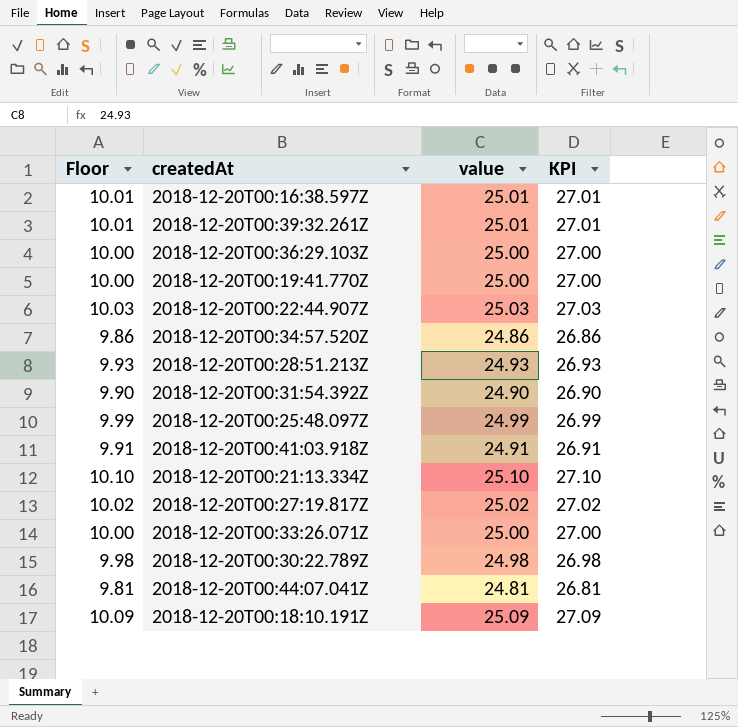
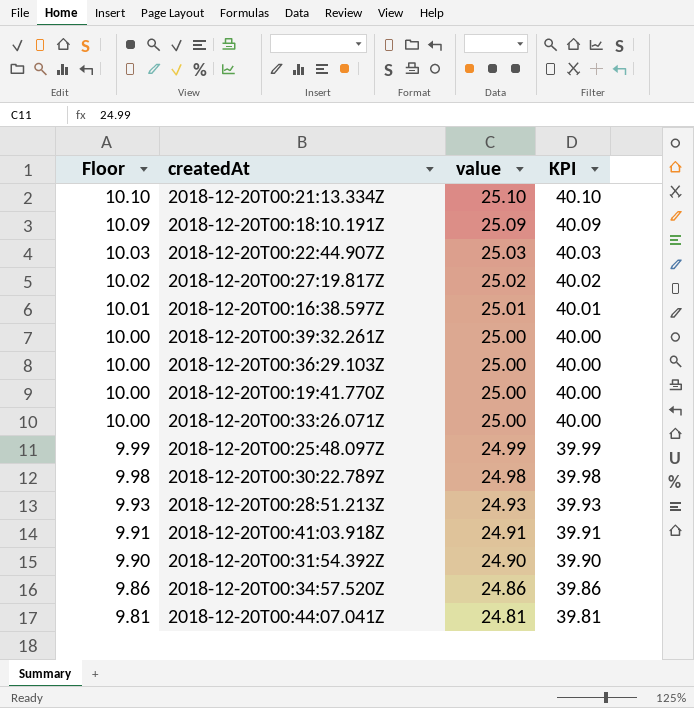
row order: none -> Floor descending
column KPI | formula: [value] + 2 -> [value] + 15
2018-12-20T00:39:32.261Z | Floor: 10.01 -> 10.00
2018-12-20T00:39:32.261Z | value: 25.01 -> 25.00

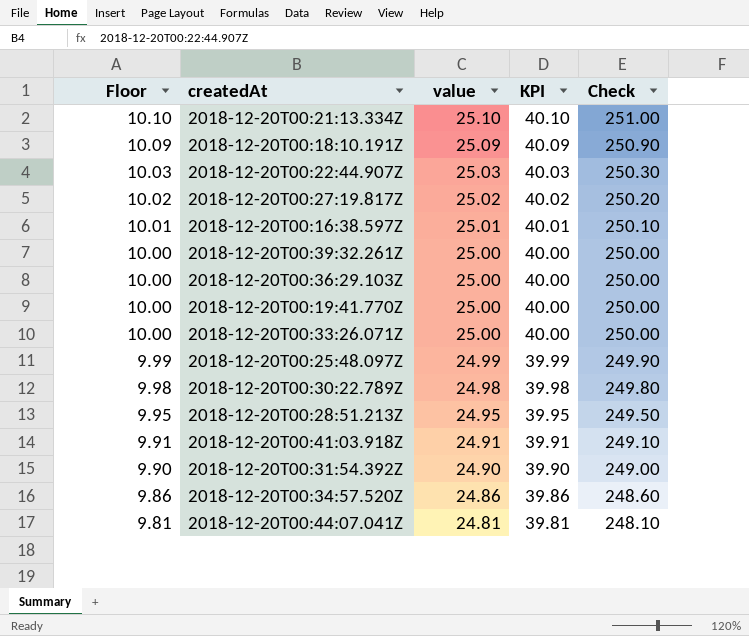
column Check | formula: none -> [value] * 10
2018-12-20T00:28:51.213Z | Floor: 9.93 -> 9.95
2018-12-20T00:28:51.213Z | value: 24.93 -> 24.95
2018-12-20T00:28:51.213Z | KPI: 39.93 -> 39.95

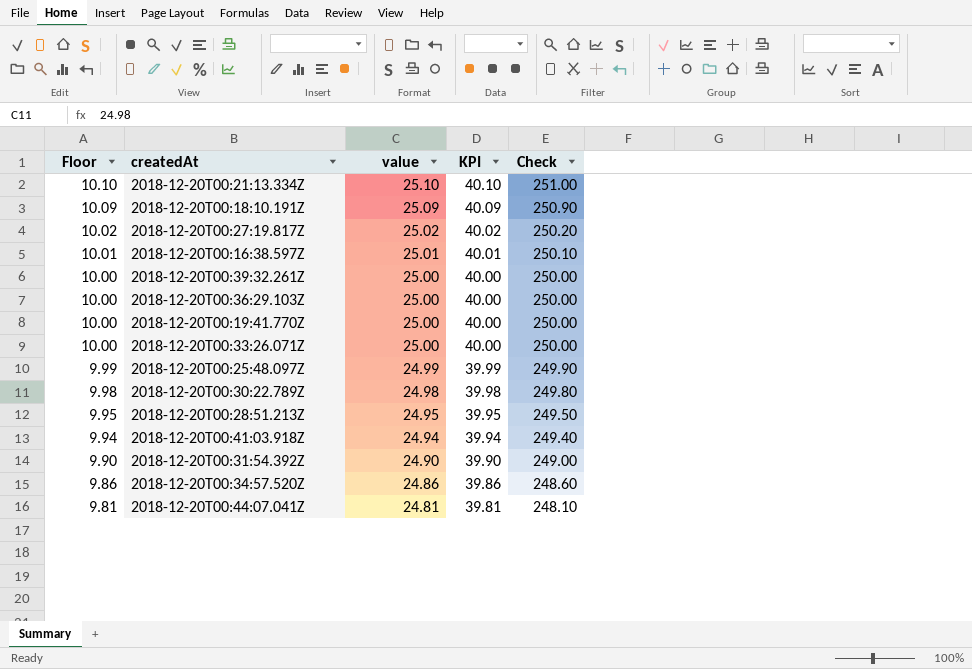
row 2018-12-20T00:22:44.907Z: 10.03 | 25.03 | 40.03 | 250.30 -> none
2018-12-20T00:41:03.918Z | Floor: 9.91 -> 9.94
2018-12-20T00:41:03.918Z | value: 24.91 -> 24.94
2018-12-20T00:41:03.918Z | KPI: 39.91 -> 39.94
2018-12-20T00:41:03.918Z | Check: 249.10 -> 249.40

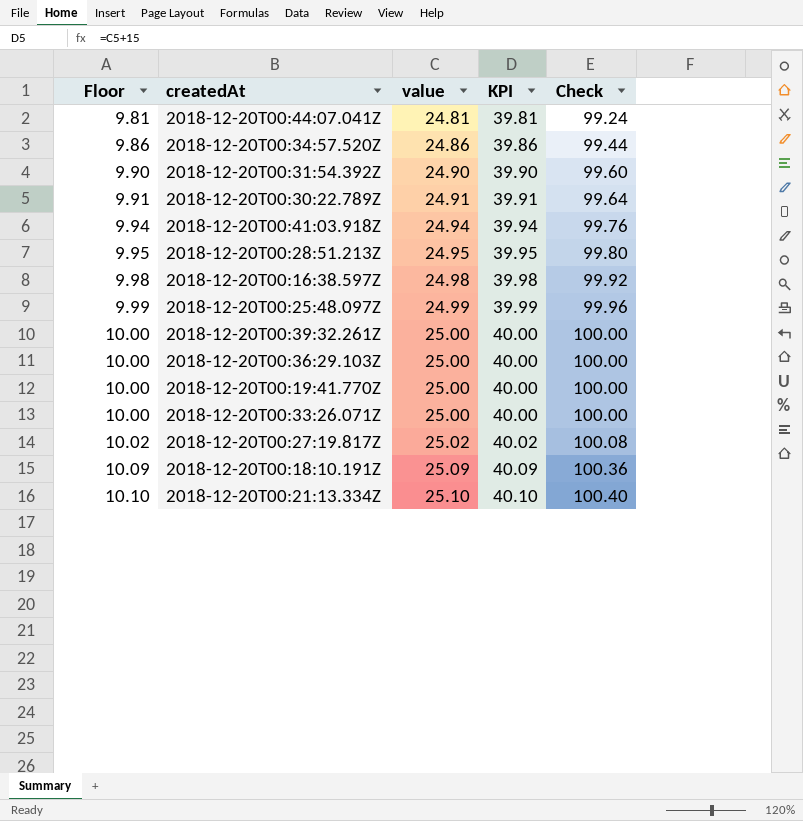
row order: Floor descending -> Floor ascending
column Check | formula: [value] * 10 -> [value] * 4
2018-12-20T00:30:22.789Z | Floor: 9.98 -> 9.91
2018-12-20T00:30:22.789Z | value: 24.98 -> 24.91
2018-12-20T00:30:22.789Z | KPI: 39.98 -> 39.91
2018-12-20T00:16:38.597Z | Floor: 10.01 -> 9.98
2018-12-20T00:16:38.597Z | value: 25.01 -> 24.98
2018-12-20T00:16:38.597Z | KPI: 40.01 -> 39.98

